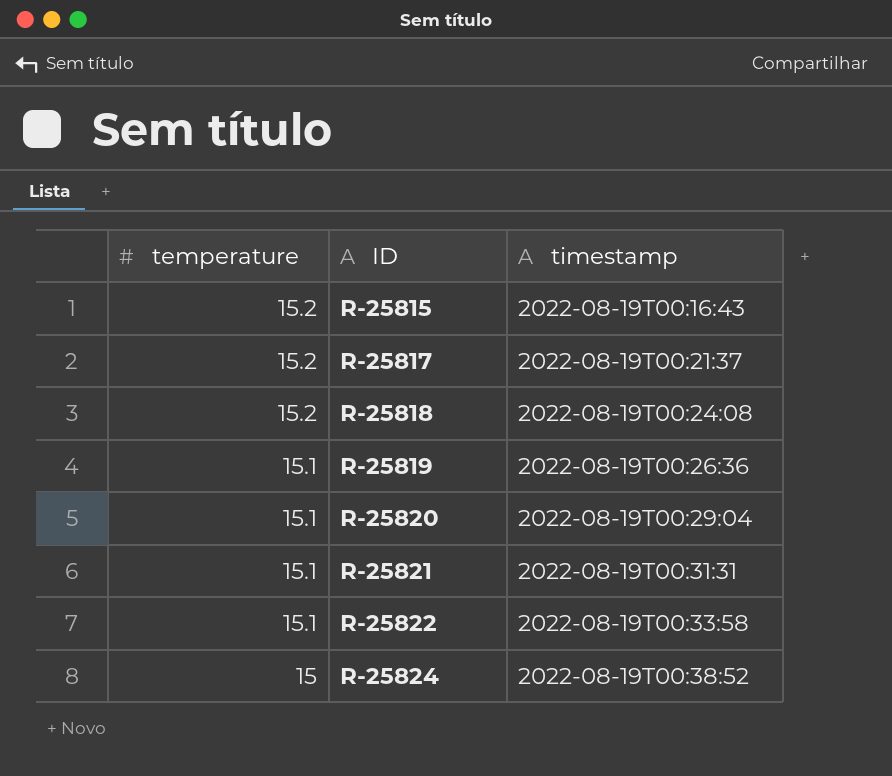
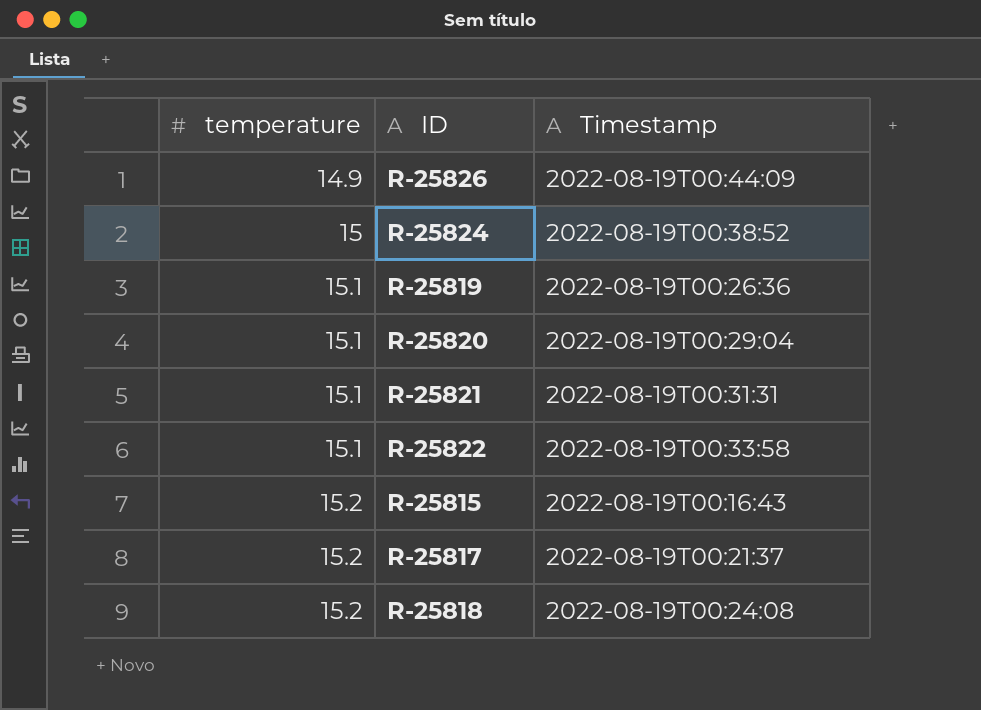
row order: temperature descending -> temperature ascending
column name: timestamp -> Timestamp
row R-25826: none -> 14.9 | 2022-08-19T00:44:09

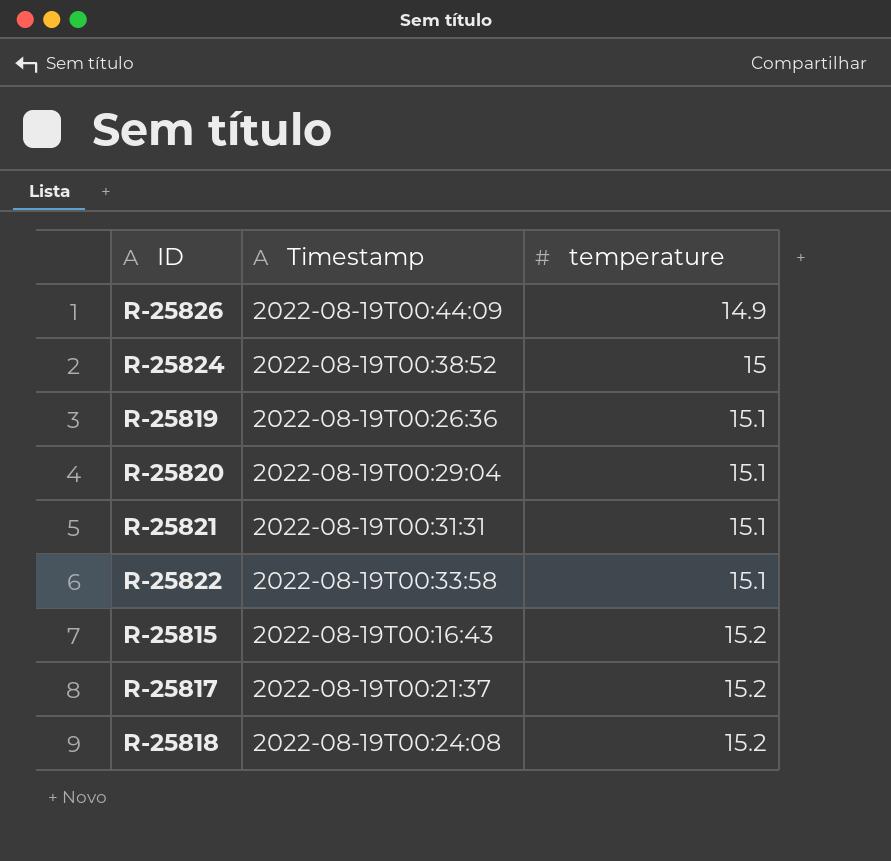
column temperature | position: 1 -> 3

